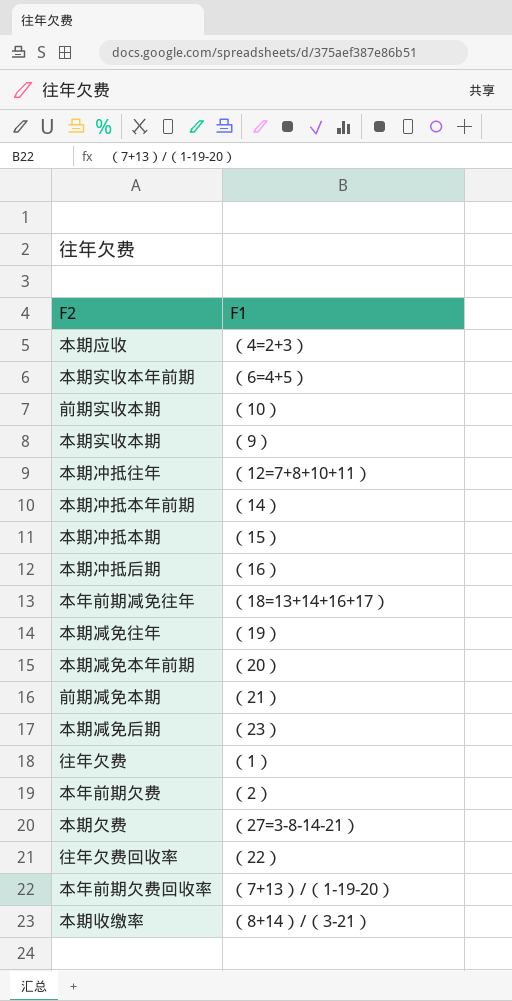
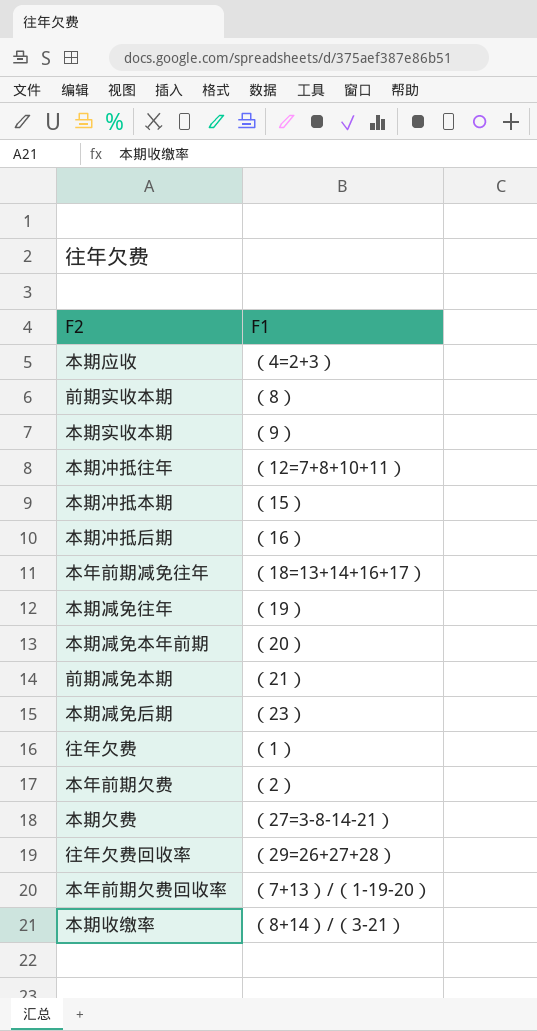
row 本期实收本年前期: （6=4+5） -> none
row 本期冲抵本年前期: （14） -> none
前期实收本期 | F1: （10） -> （8）
往年欠费回收率 | F1: （22） -> （29=26+27+28）

